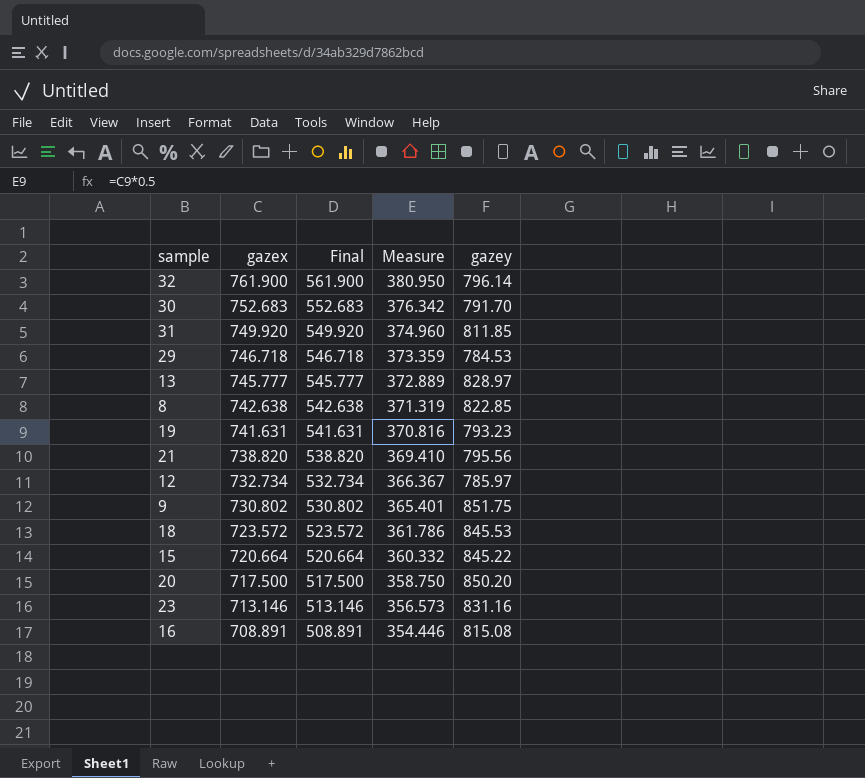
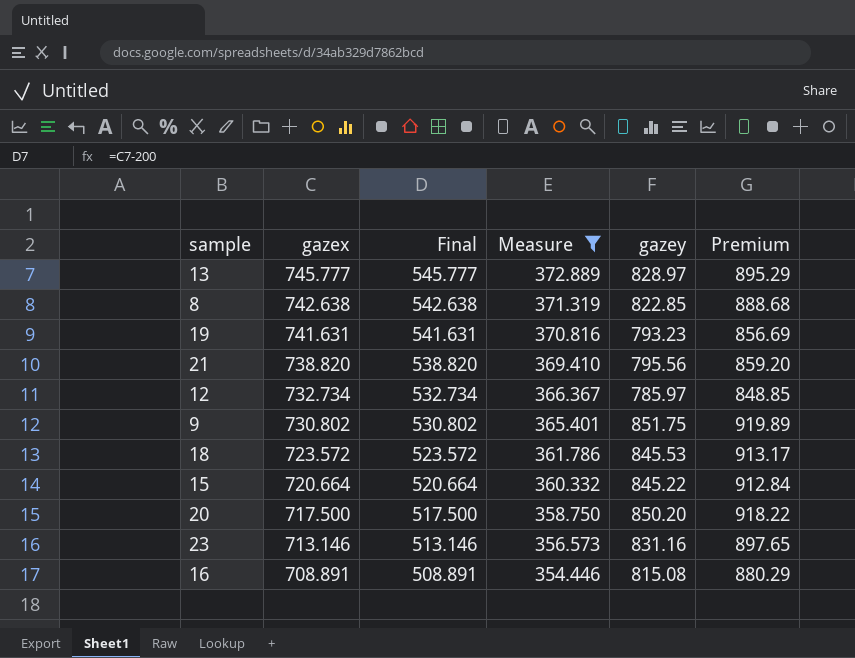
filter: none -> Measure <= 372.889
column Premium | formula: none -> [gazey] * 1.08

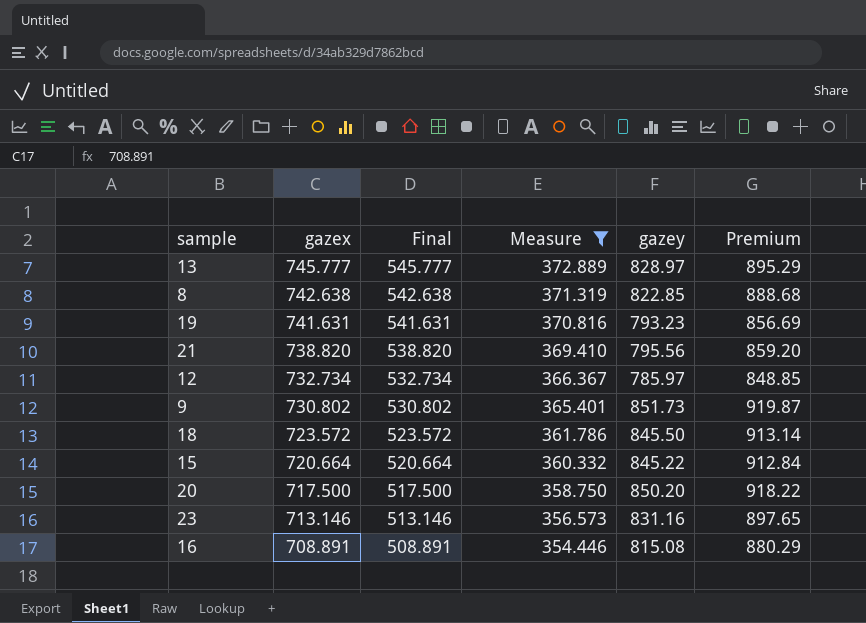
9 | gazey: 851.75 -> 851.73
9 | Premium: 919.89 -> 919.87
18 | gazey: 845.53 -> 845.50
18 | Premium: 913.17 -> 913.14

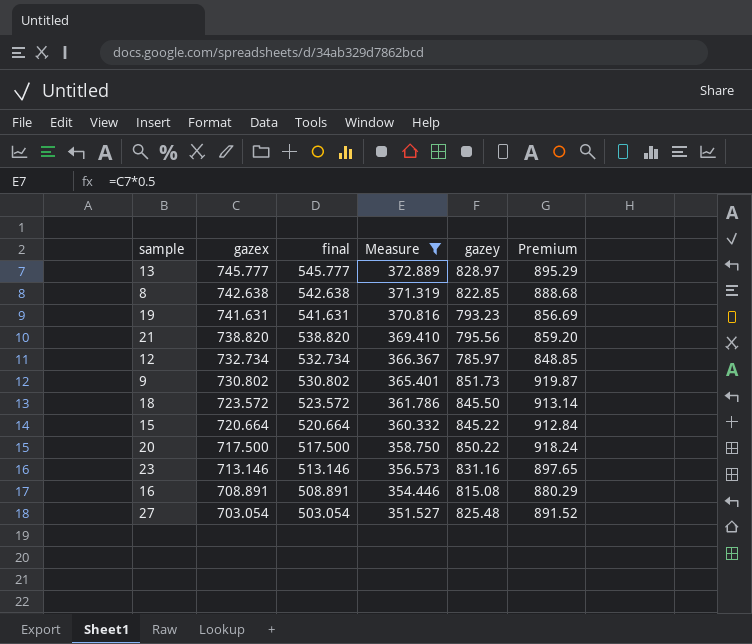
column name: Final -> final
20 | gazey: 850.20 -> 850.22
20 | Premium: 918.22 -> 918.24
row 27: none -> 703.054 | 503.054 | 351.527 | 825.48 | 891.52

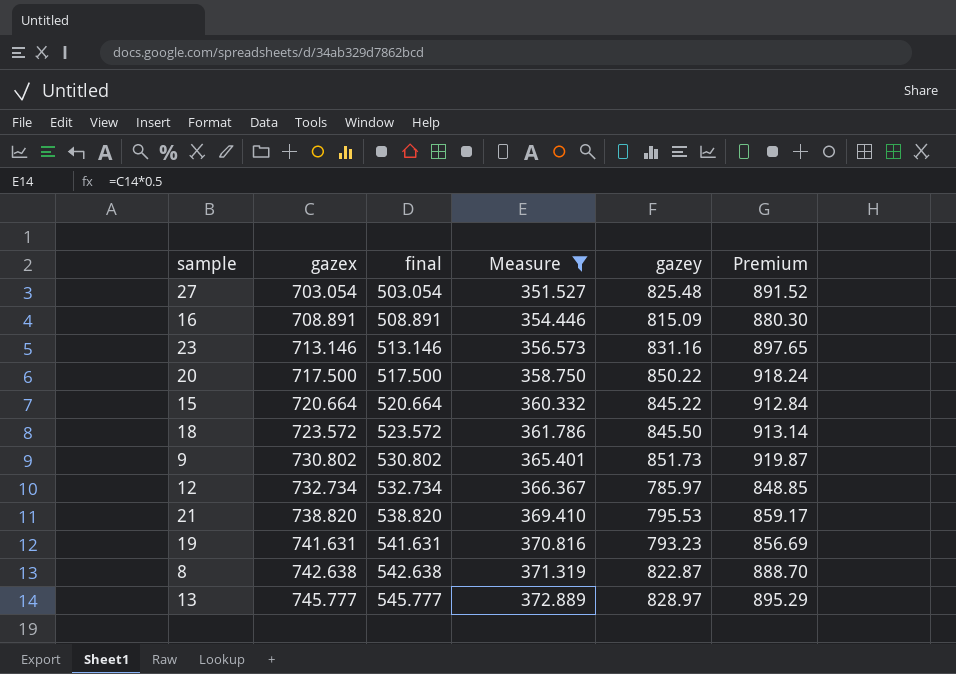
row order: gazex descending -> gazex ascending
16 | gazey: 815.08 -> 815.09
16 | Premium: 880.29 -> 880.30
21 | gazey: 795.56 -> 795.53
21 | Premium: 859.20 -> 859.17
8 | gazey: 822.85 -> 822.87
8 | Premium: 888.68 -> 888.70

